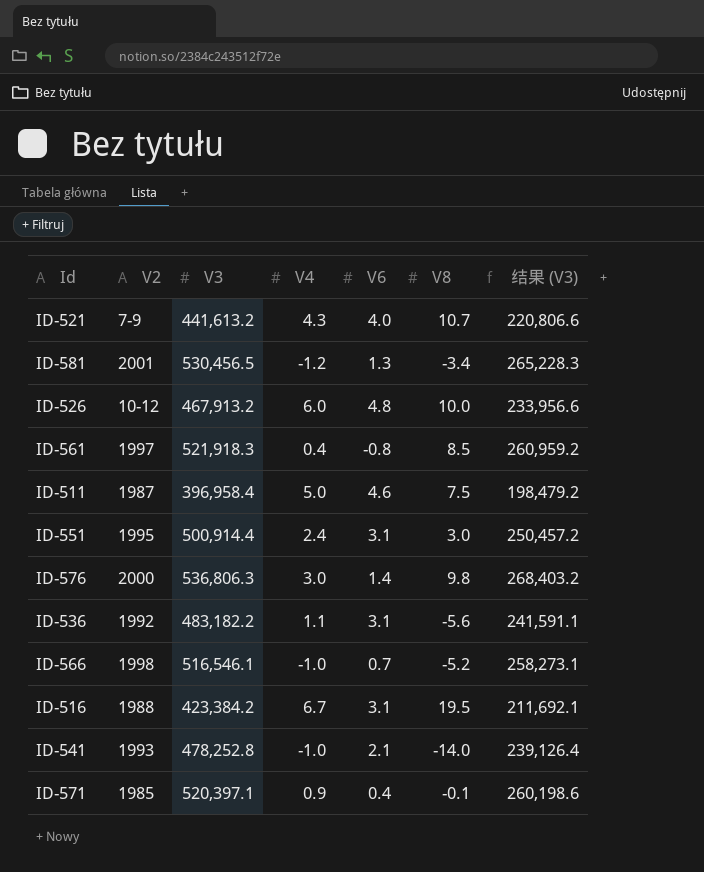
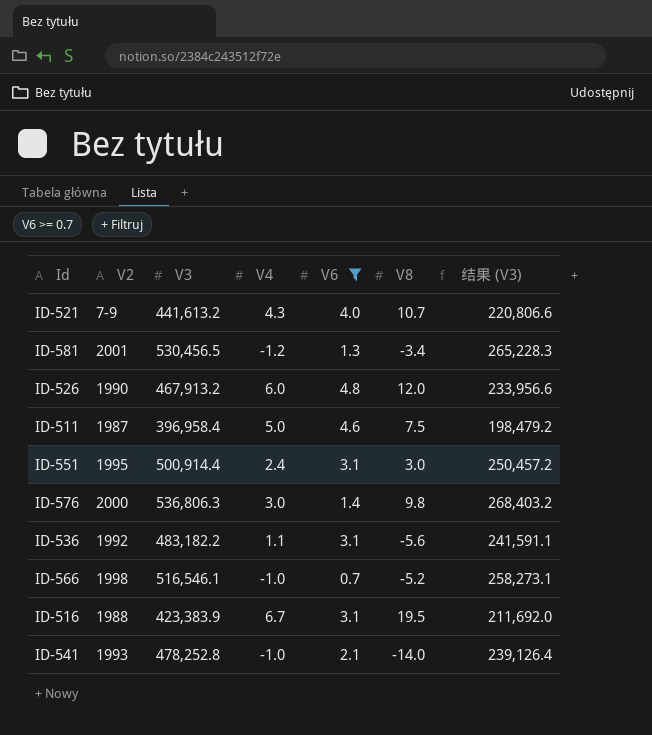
filter: none -> V6 >= 0.7
ID-526 | V2: 10-12 -> 1990
ID-526 | V8: 10.0 -> 12.0
ID-516 | V3: 423,384.2 -> 423,383.9
ID-516 | 结果 (V3): 211,692.1 -> 211,692.0

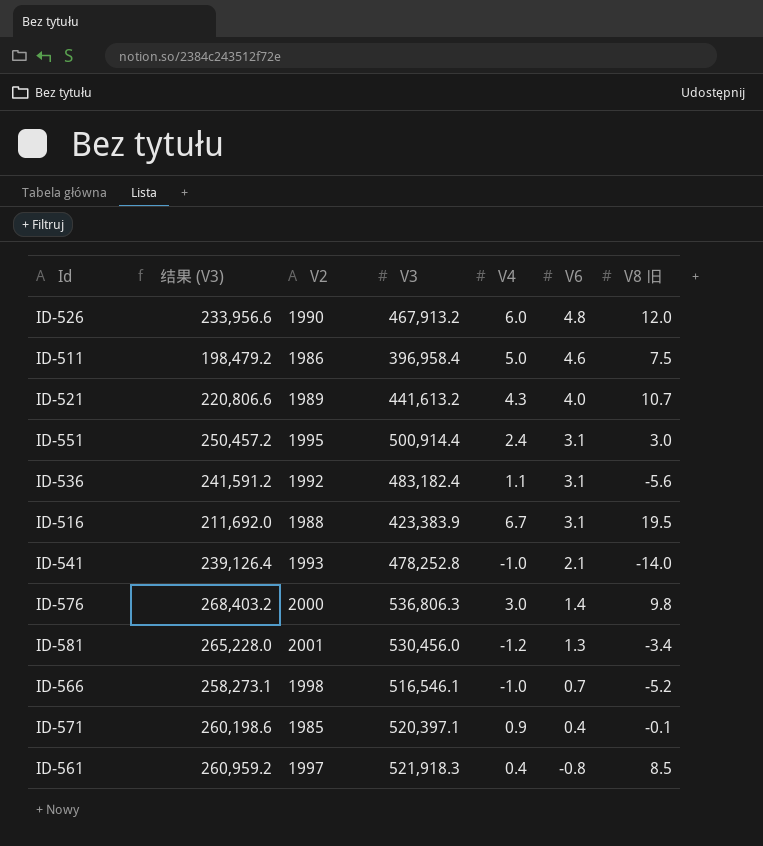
filter: V6 >= 0.7 -> none
row order: none -> V6 descending
column 结果 (V3) | position: 7 -> 2
column name: V8 -> V8 旧
ID-511 | V2: 1987 -> 1986
ID-521 | V2: 7-9 -> 1989
ID-536 | 结果 (V3): 241,591.1 -> 241,591.2
ID-536 | V3: 483,182.2 -> 483,182.4
ID-581 | 结果 (V3): 265,228.3 -> 265,228.0
ID-581 | V3: 530,456.5 -> 530,456.0

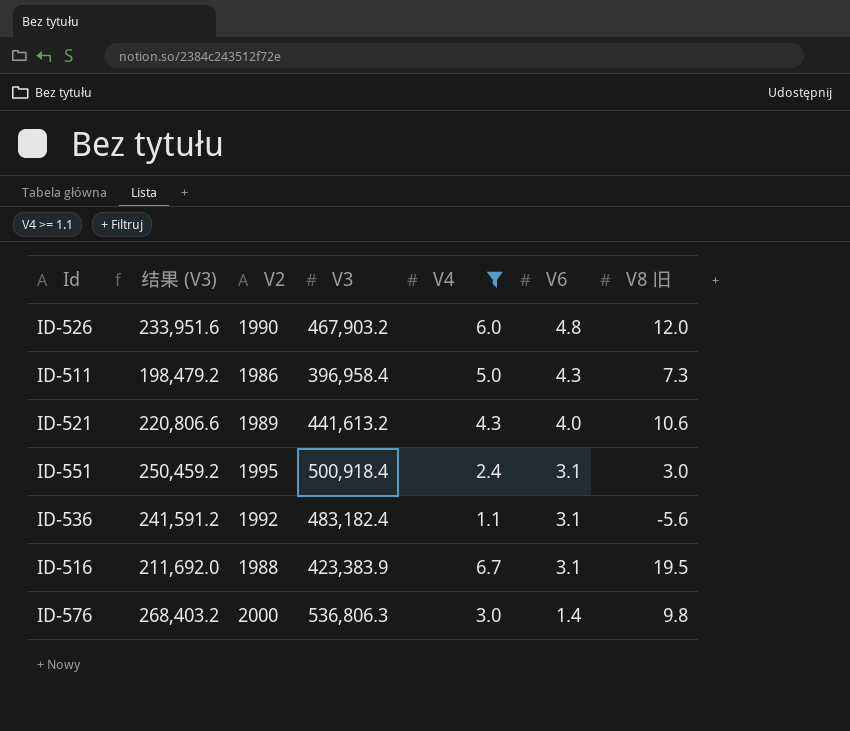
filter: none -> V4 >= 1.1
ID-526 | 结果 (V3): 233,956.6 -> 233,951.6
ID-526 | V3: 467,913.2 -> 467,903.2
ID-511 | V6: 4.6 -> 4.3
ID-511 | V8 旧: 7.5 -> 7.3
ID-521 | V8 旧: 10.7 -> 10.6
ID-551 | 结果 (V3): 250,457.2 -> 250,459.2
ID-551 | V3: 500,914.4 -> 500,918.4

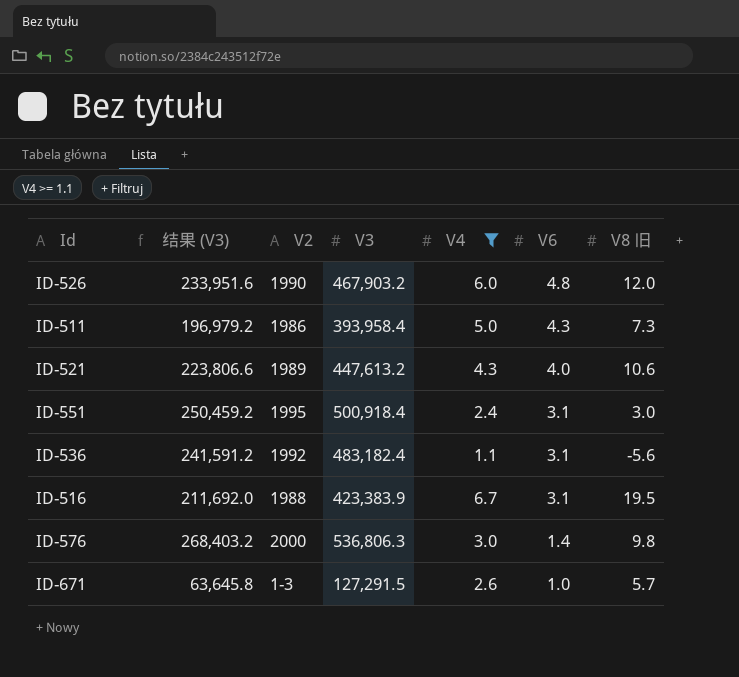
ID-511 | 结果 (V3): 198,479.2 -> 196,979.2
ID-511 | V3: 396,958.4 -> 393,958.4
ID-521 | 结果 (V3): 220,806.6 -> 223,806.6
ID-521 | V3: 441,613.2 -> 447,613.2
row ID-671: none -> 63,645.8 | 1-3 | 127,291.5 | 2.6 | 1.0 | 5.7

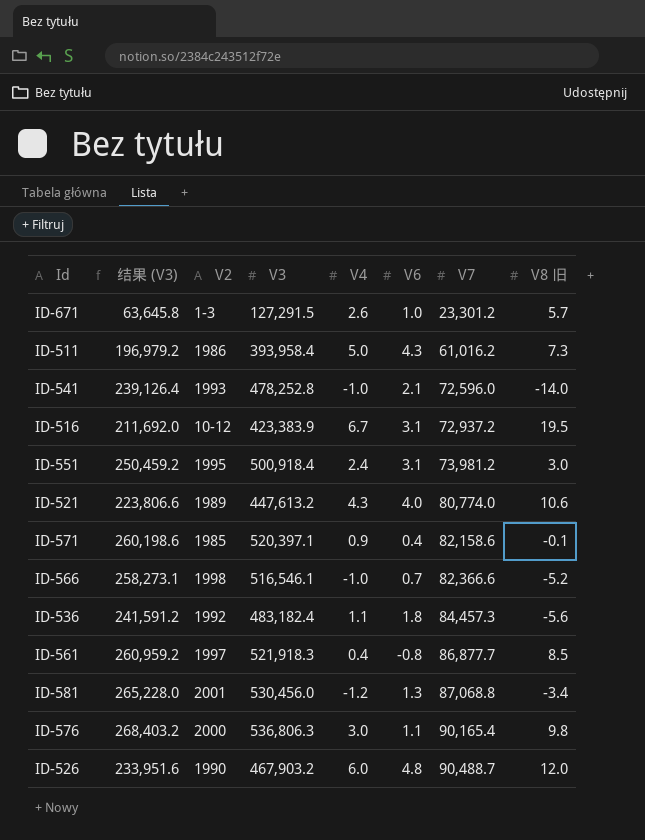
filter: V4 >= 1.1 -> none
row order: V6 descending -> V7 ascending
column V7 | position: none -> 7
ID-516 | V2: 1988 -> 10-12
ID-536 | V6: 3.1 -> 1.8
ID-576 | V6: 1.4 -> 1.1

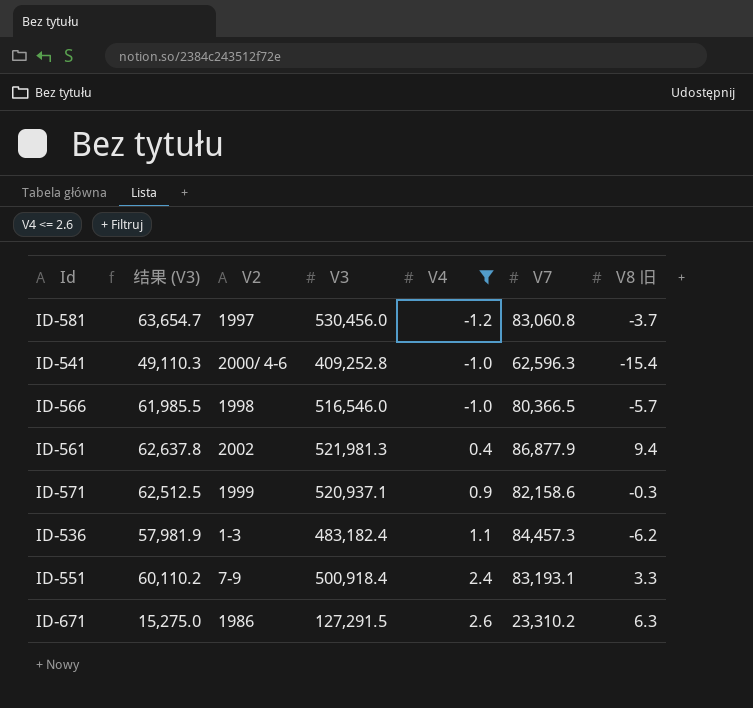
filter: none -> V4 <= 2.6
row order: V7 ascending -> V4 ascending
column V6 | position: 6 -> none
column 结果 (V3) | formula: [V3] * 0.5 -> [V3] * 0.12
ID-581 | V2: 2001 -> 1997
ID-581 | V7: 87,068.8 -> 83,060.8
ID-581 | V8 旧: -3.4 -> -3.7
ID-541 | V2: 1993 -> 2000/ 4-6
ID-541 | V3: 478,252.8 -> 409,252.8
ID-541 | V7: 72,596.0 -> 62,596.3
ID-541 | V8 旧: -14.0 -> -15.4
ID-566 | V3: 516,546.1 -> 516,546.0
ID-566 | V7: 82,366.6 -> 80,366.5
ID-566 | V8 旧: -5.2 -> -5.7
ID-561 | V2: 1997 -> 2002
ID-561 | V3: 521,918.3 -> 521,981.3
ID-561 | V7: 86,877.7 -> 86,877.9
ID-561 | V8 旧: 8.5 -> 9.4
ID-571 | V2: 1985 -> 1999
ID-571 | V3: 520,397.1 -> 520,937.1
ID-571 | V8 旧: -0.1 -> -0.3
ID-536 | V2: 1992 -> 1-3
ID-536 | V8 旧: -5.6 -> -6.2
ID-551 | V2: 1995 -> 7-9
ID-551 | V7: 73,981.2 -> 83,193.1
ID-551 | V8 旧: 3.0 -> 3.3
ID-671 | V2: 1-3 -> 1986
ID-671 | V7: 23,301.2 -> 23,310.2
ID-671 | V8 旧: 5.7 -> 6.3

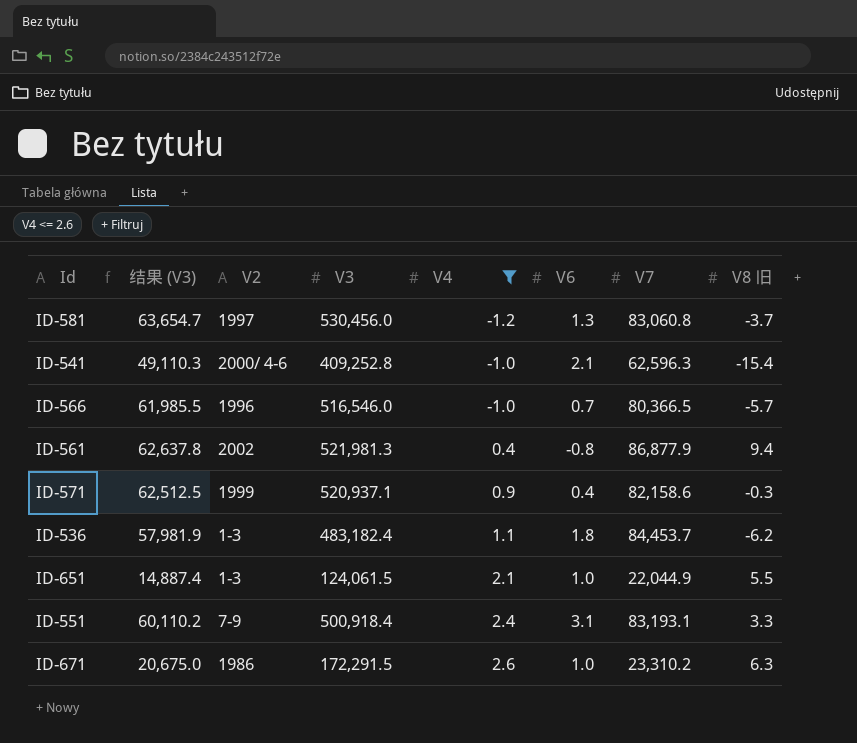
column V6 | position: none -> 6
ID-566 | V2: 1998 -> 1996
ID-536 | V7: 84,457.3 -> 84,453.7
row ID-651: none -> 14,887.4 | 1-3 | 124,061.5 | 2.1 | 1.0 | 22,044.9 | 5.5
ID-671 | 结果 (V3): 15,275.0 -> 20,675.0
ID-671 | V3: 127,291.5 -> 172,291.5

